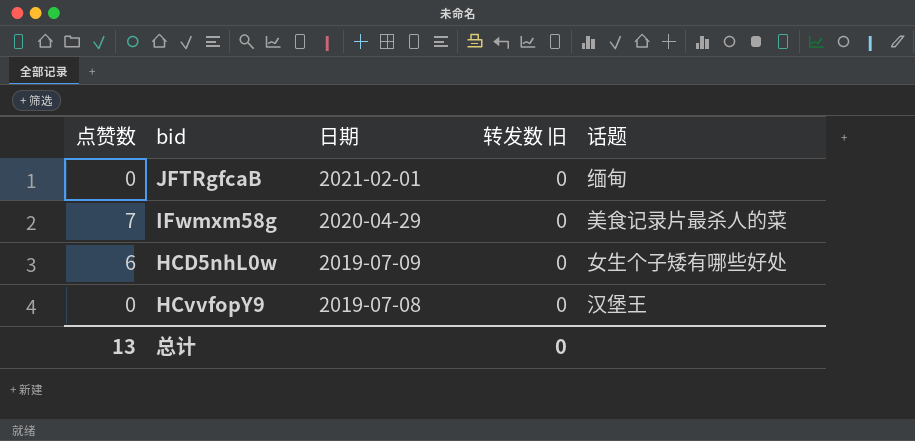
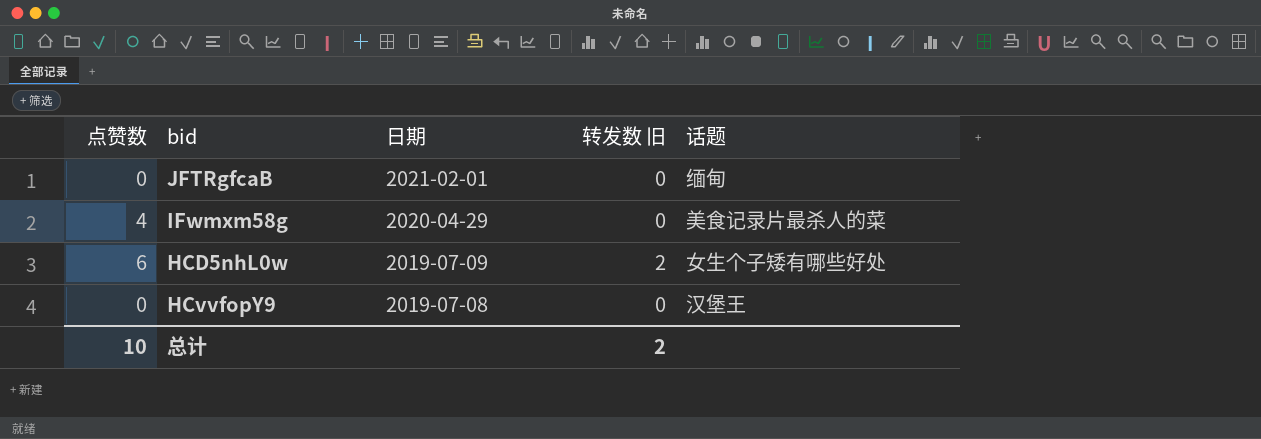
IFwmxm58g | 点赞数: 7 -> 4
HCD5nhL0w | 转发数 旧: 0 -> 2
总计 | 点赞数: 13 -> 10
总计 | 转发数 旧: 0 -> 2

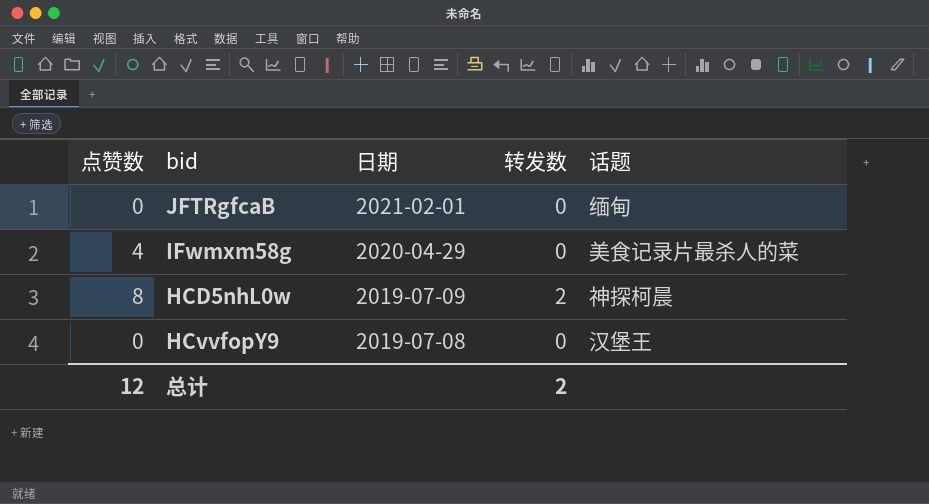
column name: 转发数 旧 -> 转发数
HCD5nhL0w | 点赞数: 6 -> 8
HCD5nhL0w | 话题: 女生个子矮有哪些好处 -> 神探柯晨
总计 | 点赞数: 10 -> 12

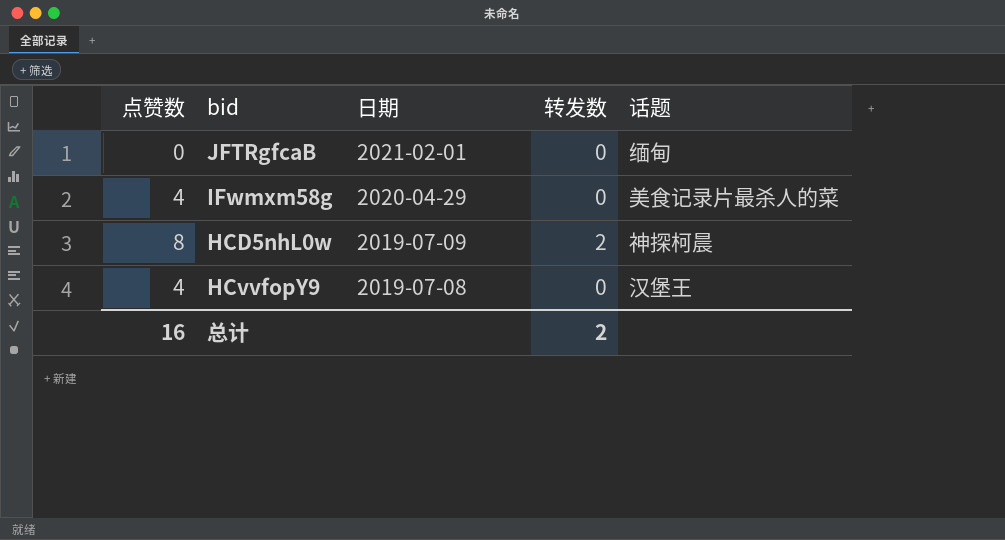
HCvvfopY9 | 点赞数: 0 -> 4
总计 | 点赞数: 12 -> 16

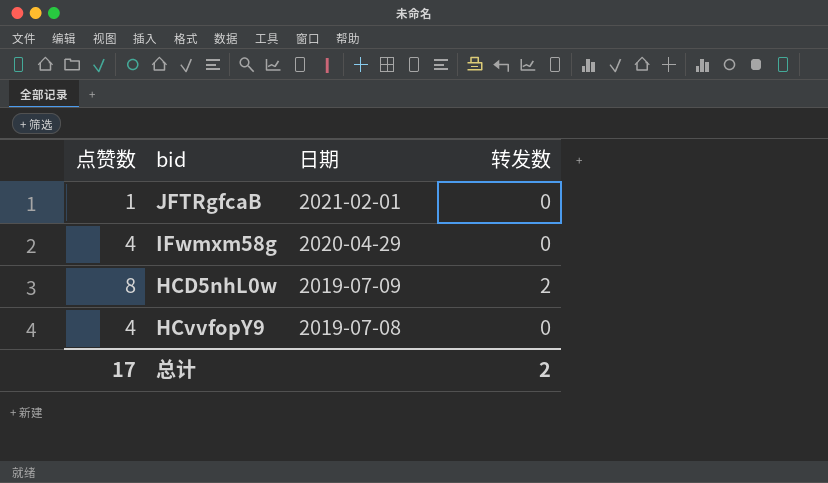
column 话题 | position: 5 -> none
JFTRgfcaB | 点赞数: 0 -> 1
总计 | 点赞数: 16 -> 17

